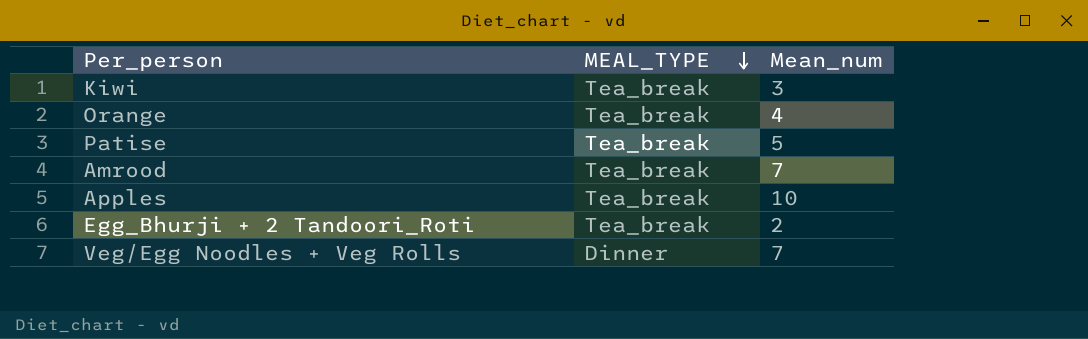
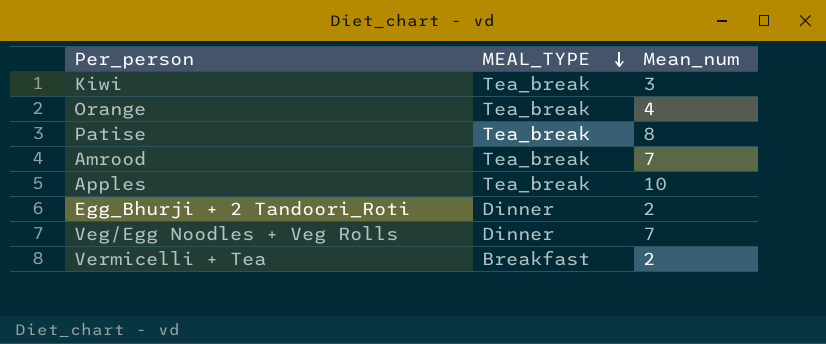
Patise | Mean_num: 5 -> 8
Egg_Bhurji + 2 Tandoori_Roti | MEAL_TYPE: Tea_break -> Dinner
row Vermicelli + Tea: none -> Breakfast | 2

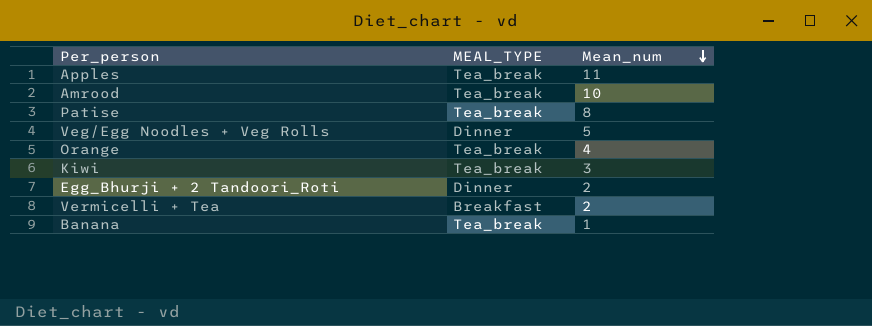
row order: MEAL_TYPE descending -> Mean_num descending
Apples | Mean_num: 10 -> 11
Amrood | Mean_num: 7 -> 10
Veg/Egg Noodles + Veg Rolls | Mean_num: 7 -> 5
row Banana: none -> Tea_break | 1

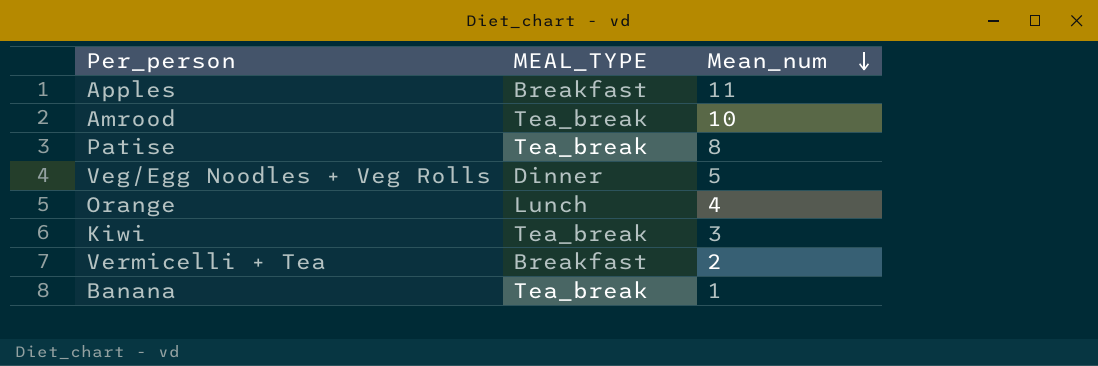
row Egg_Bhurji + 2 Tandoori_Roti: Dinner | 2 -> none
Apples | MEAL_TYPE: Tea_break -> Breakfast
Orange | MEAL_TYPE: Tea_break -> Lunch

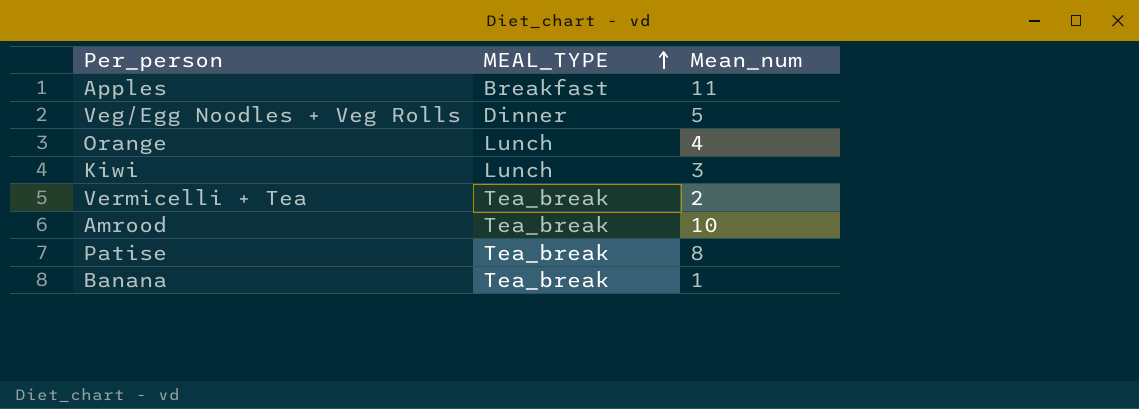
row order: Mean_num descending -> MEAL_TYPE ascending
Kiwi | MEAL_TYPE: Tea_break -> Lunch
Vermicelli + Tea | MEAL_TYPE: Breakfast -> Tea_break

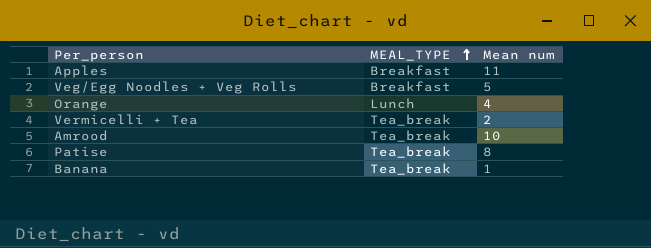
column name: Mean_num -> Mean num
row Kiwi: Lunch | 3 -> none
Veg/Egg Noodles + Veg Rolls | MEAL_TYPE: Dinner -> Breakfast

